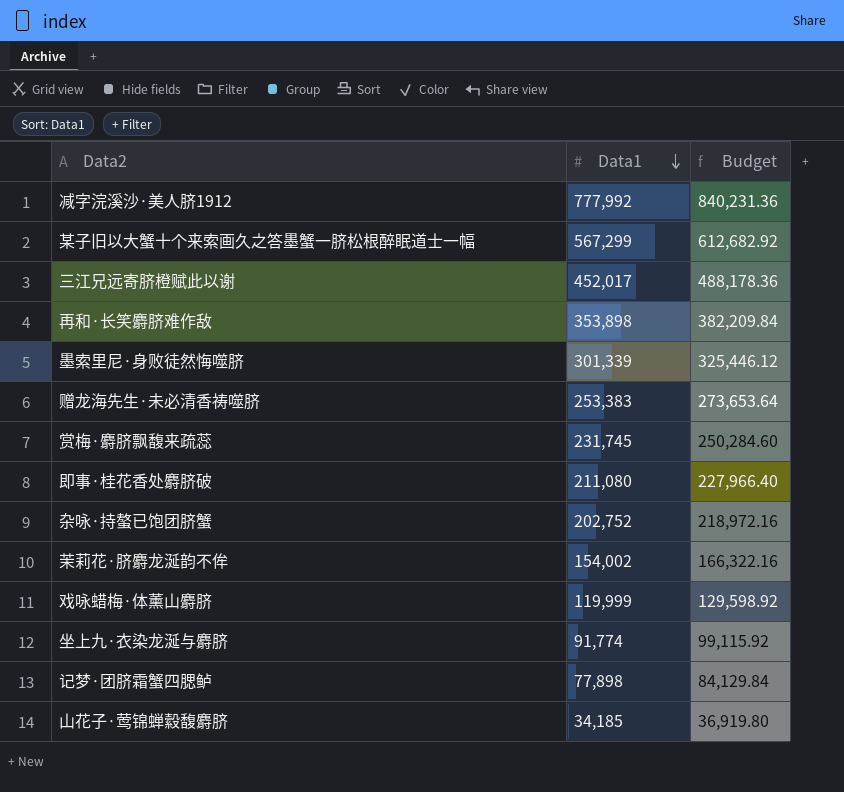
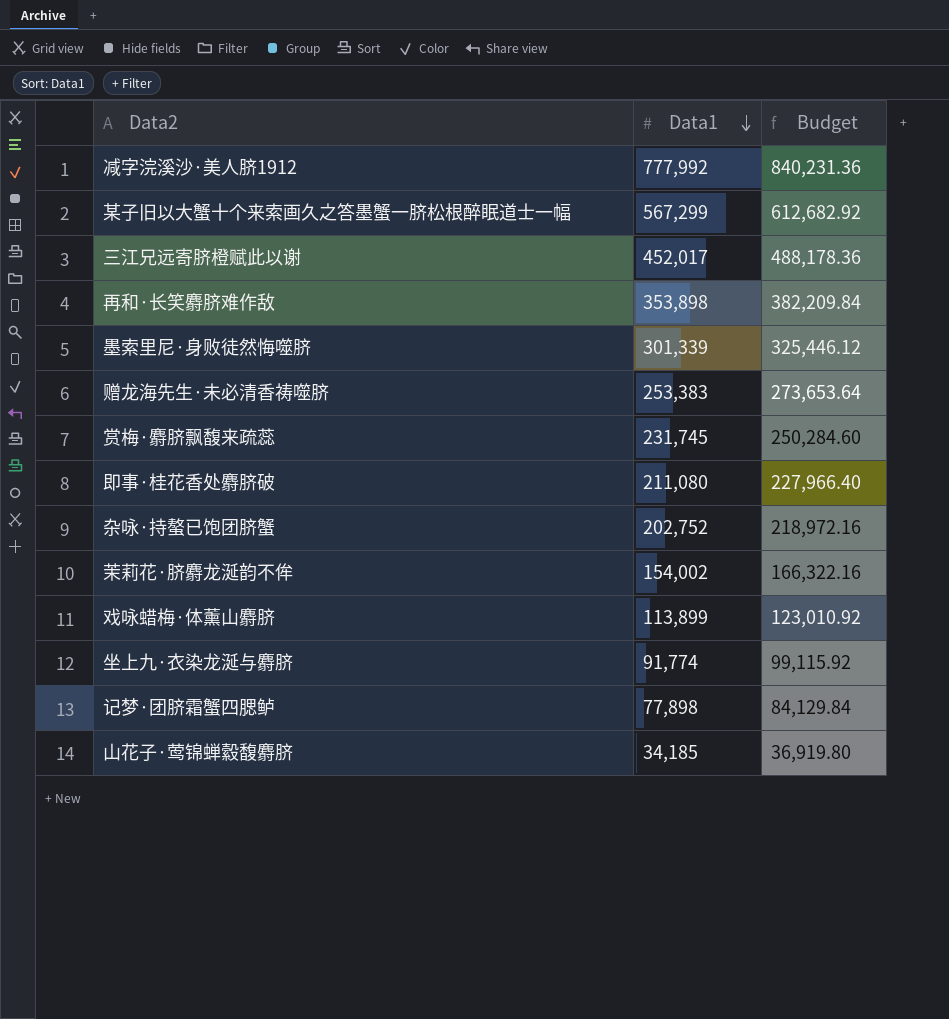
戏咏蜡梅·体薰山麝脐 | Data1: 119,999 -> 113,899
戏咏蜡梅·体薰山麝脐 | Budget: 129,598.92 -> 123,010.92

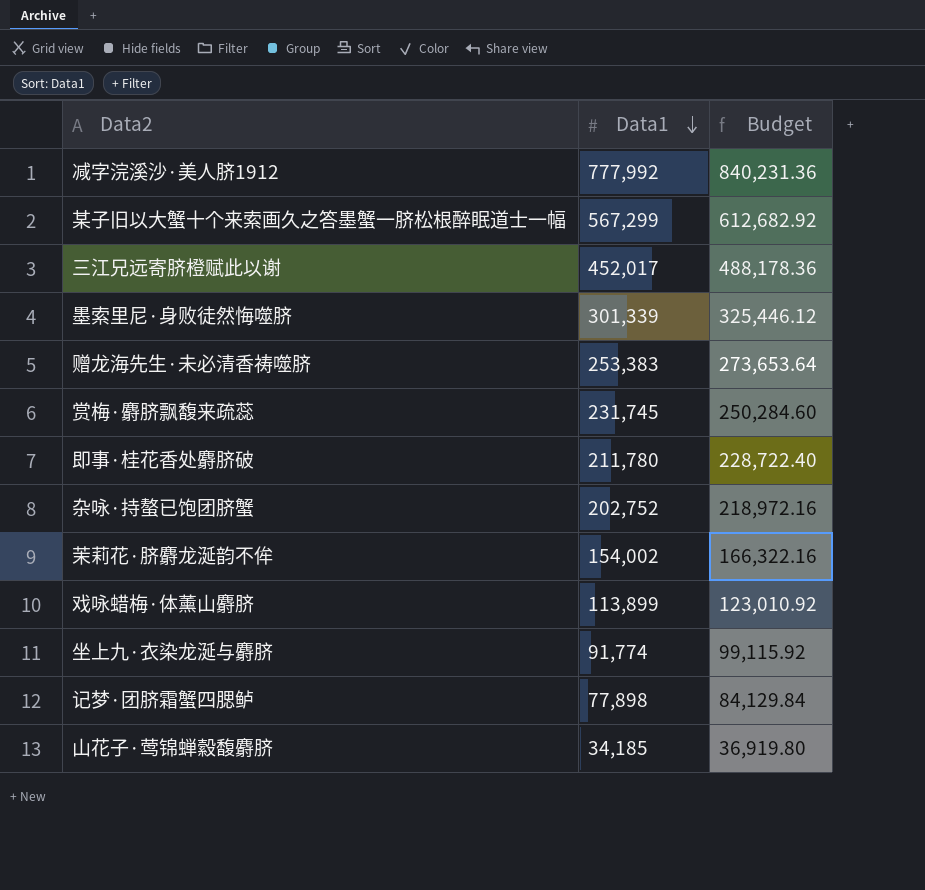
row 再和·长笑麝脐难作敌: 353,898 | 382,209.84 -> none
即事·桂花香处麝脐破 | Data1: 211,080 -> 211,780
即事·桂花香处麝脐破 | Budget: 227,966.40 -> 228,722.40

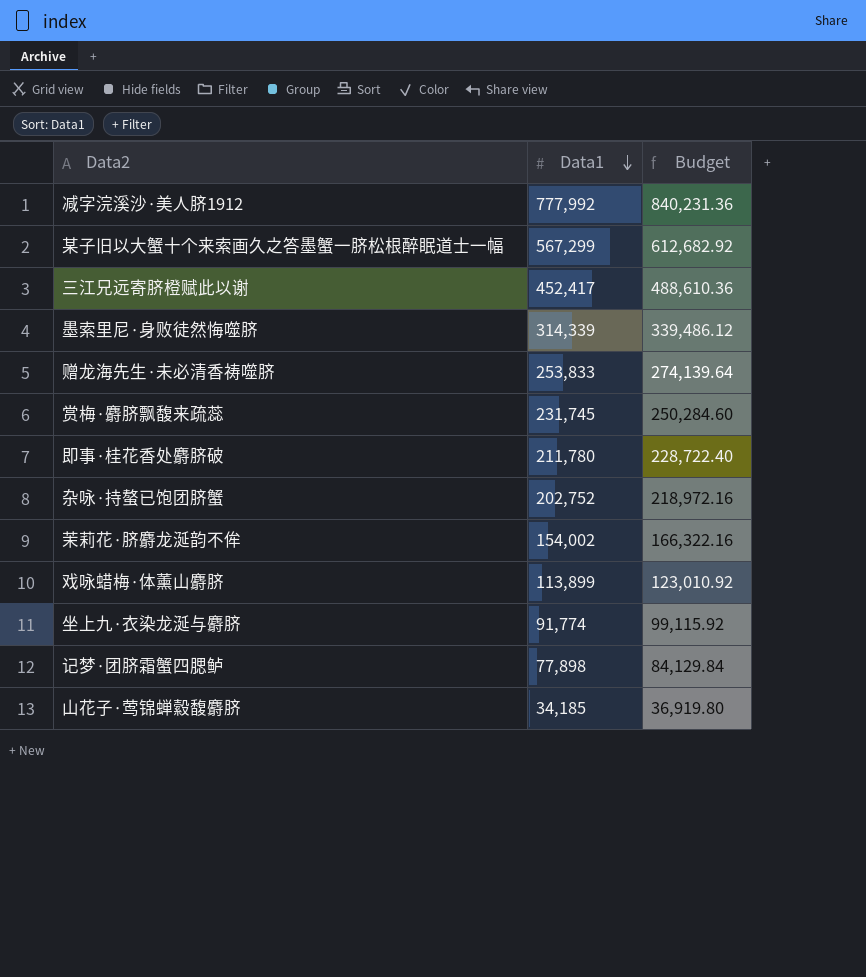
三江兄远寄脐橙赋此以谢 | Data1: 452,017 -> 452,417
三江兄远寄脐橙赋此以谢 | Budget: 488,178.36 -> 488,610.36
墨索里尼·身败徒然悔噬脐 | Data1: 301,339 -> 314,339
墨索里尼·身败徒然悔噬脐 | Budget: 325,446.12 -> 339,486.12
赠龙海先生·未必清香祷噬脐 | Data1: 253,383 -> 253,833
赠龙海先生·未必清香祷噬脐 | Budget: 273,653.64 -> 274,139.64

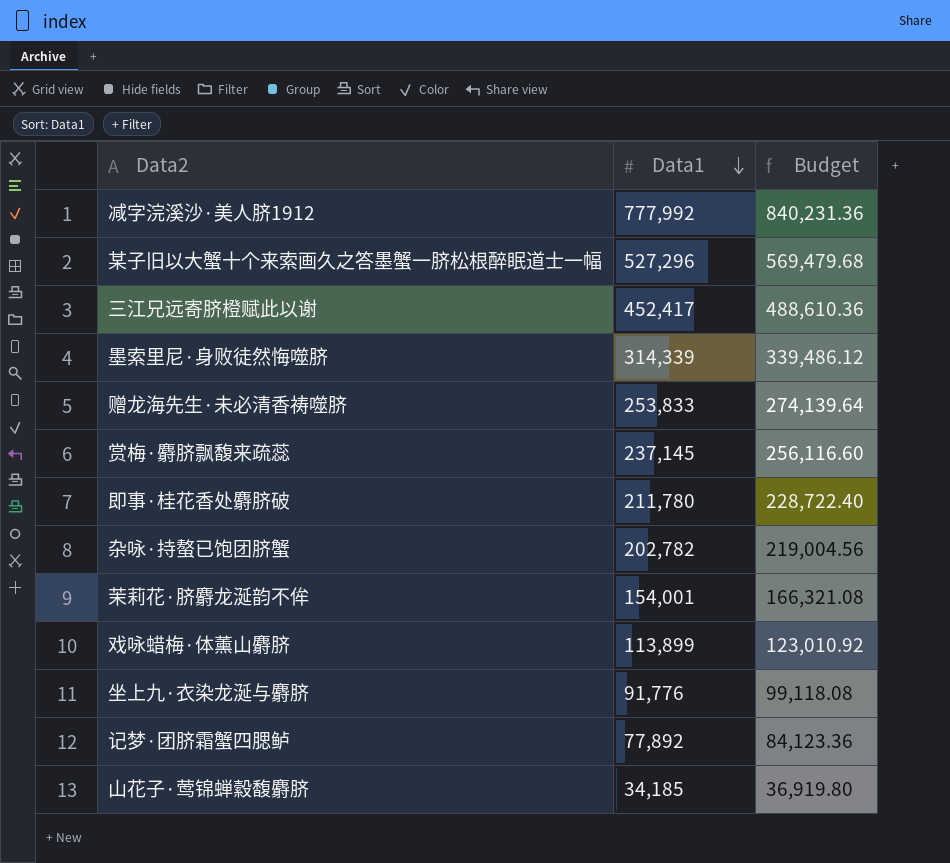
某子旧以大蟹十个来索画久之答墨蟹一脐松根醉眠道士一幅 | Data1: 567,299 -> 527,296
某子旧以大蟹十个来索画久之答墨蟹一脐松根醉眠道士一幅 | Budget: 612,682.92 -> 569,479.68
赏梅·麝脐飘馥来疏蕊 | Data1: 231,745 -> 237,145
赏梅·麝脐飘馥来疏蕊 | Budget: 250,284.60 -> 256,116.60
杂咏·持螯已饱团脐蟹 | Data1: 202,752 -> 202,782
杂咏·持螯已饱团脐蟹 | Budget: 218,972.16 -> 219,004.56
茉莉花·脐麝龙涎韵不侔 | Data1: 154,002 -> 154,001
茉莉花·脐麝龙涎韵不侔 | Budget: 166,322.16 -> 166,321.08
坐上九·衣染龙涎与麝脐 | Data1: 91,774 -> 91,776
坐上九·衣染龙涎与麝脐 | Budget: 99,115.92 -> 99,118.08
记梦·团脐霜蟹四腮鲈 | Data1: 77,898 -> 77,892
记梦·团脐霜蟹四腮鲈 | Budget: 84,129.84 -> 84,123.36

